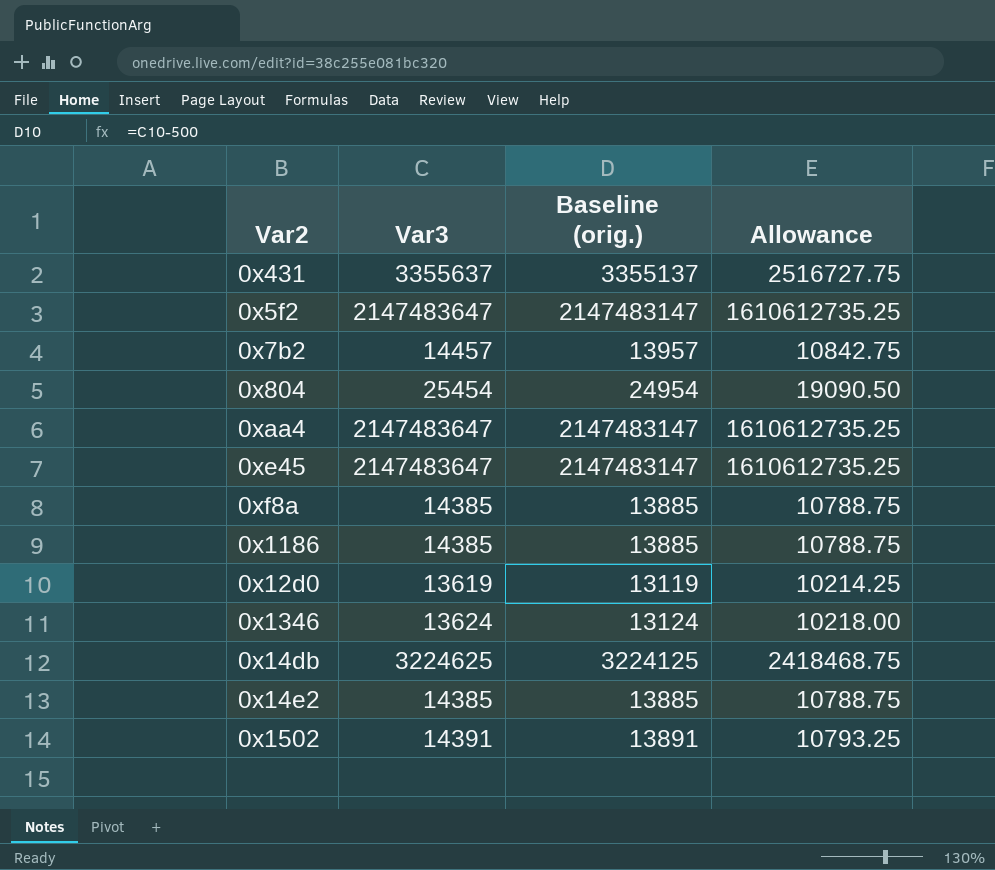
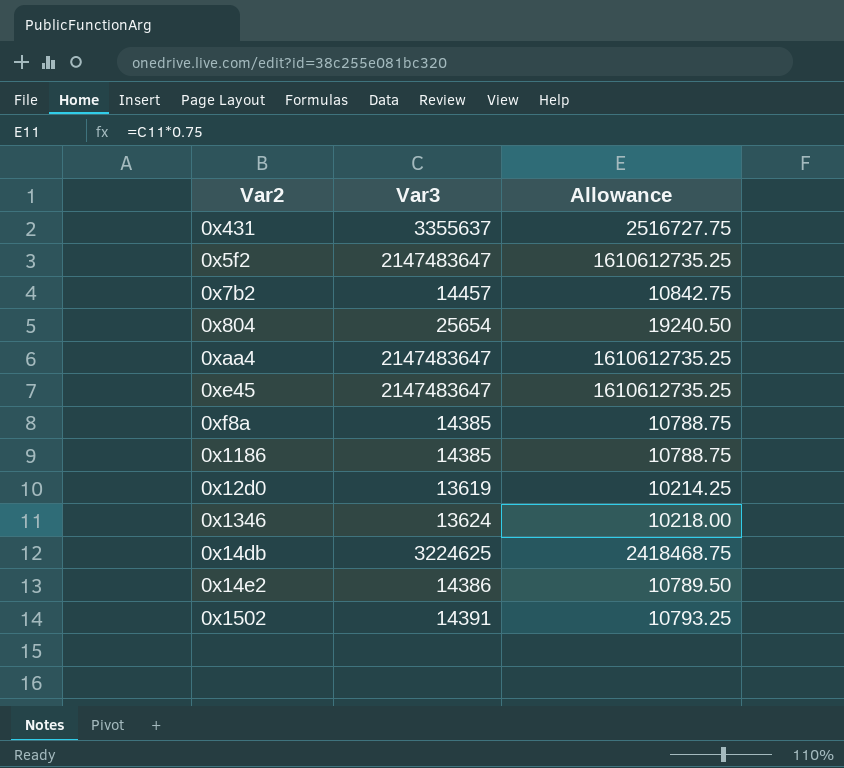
column Baseline (orig.) | formula: [Var3] - 500 -> none
0x804 | Var3: 25454 -> 25654
0x804 | Allowance: 19090.50 -> 19240.50
0x14e2 | Var3: 14385 -> 14386
0x14e2 | Allowance: 10788.75 -> 10789.50

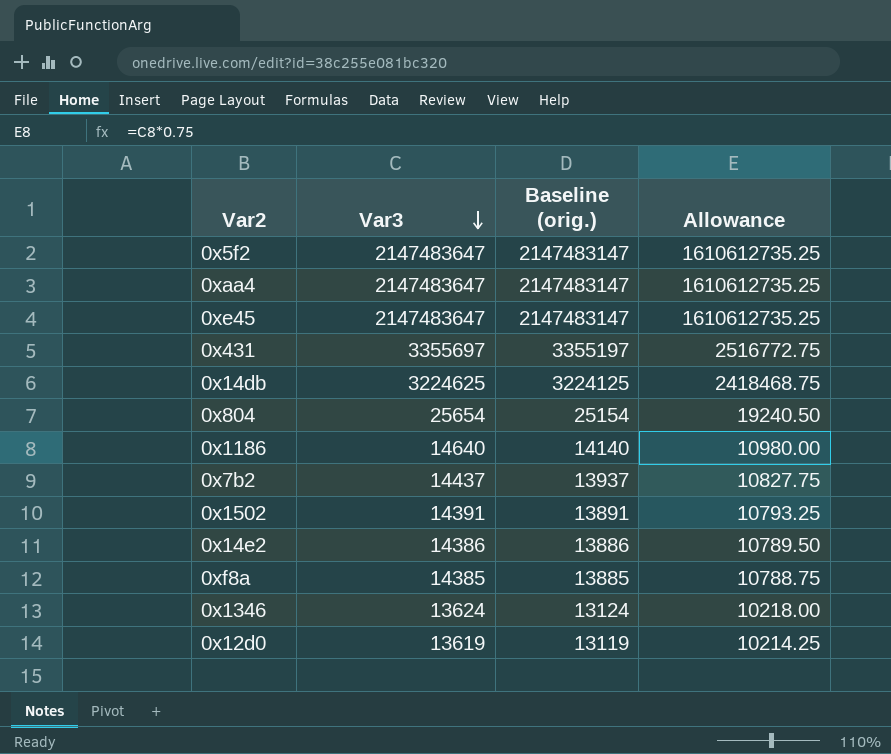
row order: none -> Var3 descending
column Baseline (orig.) | formula: none -> [Var3] - 500
0x431 | Var3: 3355637 -> 3355697
0x431 | Allowance: 2516727.75 -> 2516772.75
0x1186 | Var3: 14385 -> 14640
0x1186 | Allowance: 10788.75 -> 10980.00
0x7b2 | Var3: 14457 -> 14437
0x7b2 | Allowance: 10842.75 -> 10827.75

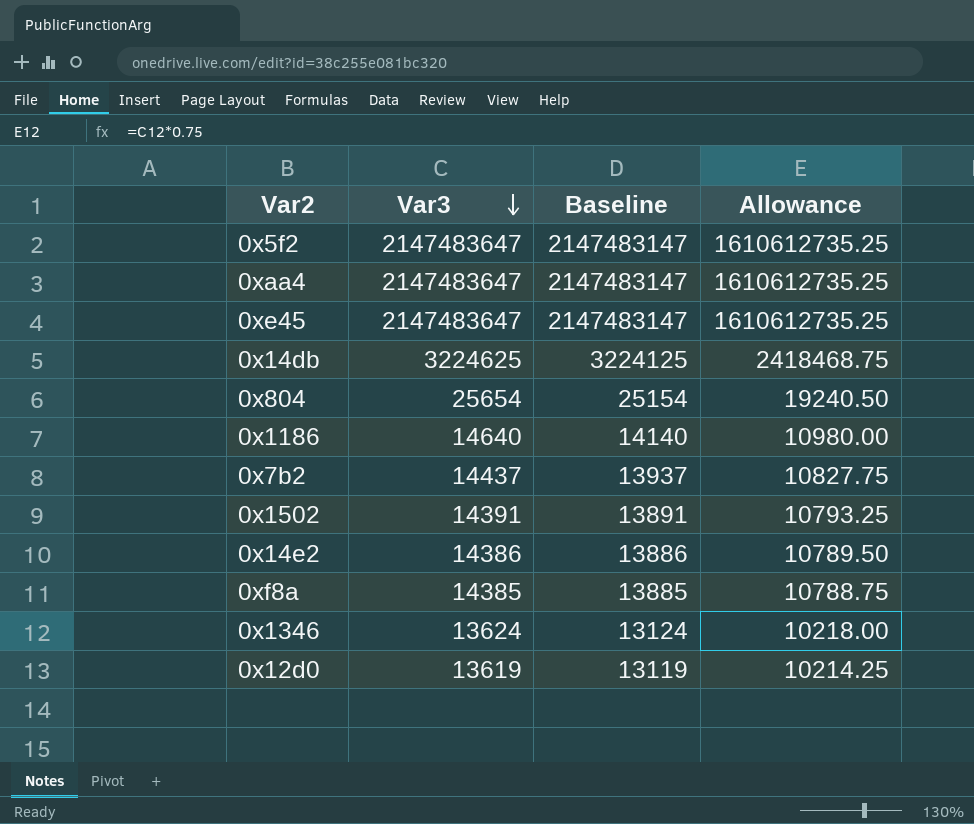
column name: Baseline (orig.) -> Baseline
row 0x431: 3355697 | 3355197 | 2516772.75 -> none

